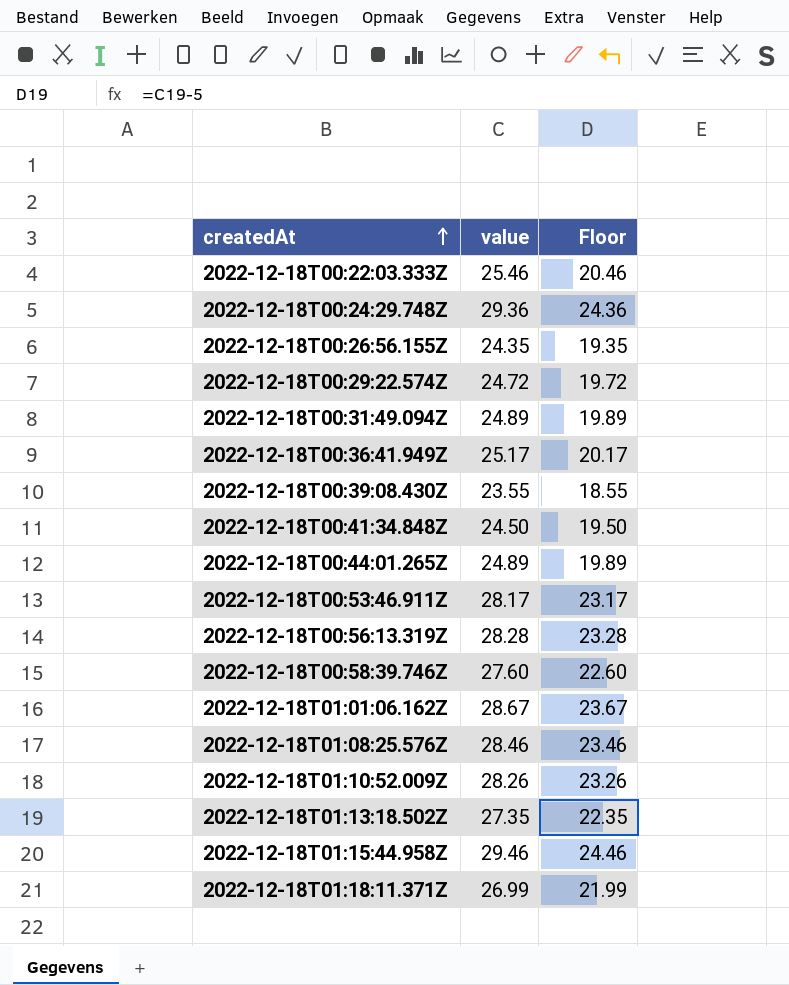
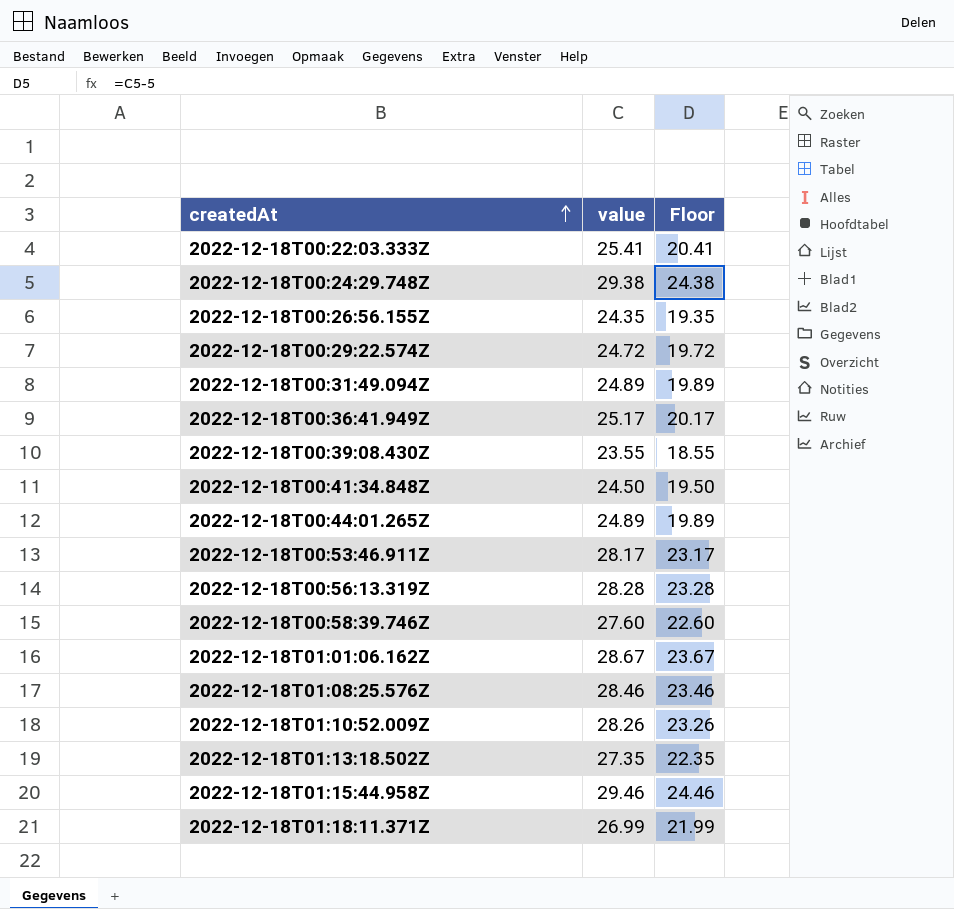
2022-12-18T00:22:03.333Z | value: 25.46 -> 25.41
2022-12-18T00:22:03.333Z | Floor: 20.46 -> 20.41
2022-12-18T00:24:29.748Z | value: 29.36 -> 29.38
2022-12-18T00:24:29.748Z | Floor: 24.36 -> 24.38

